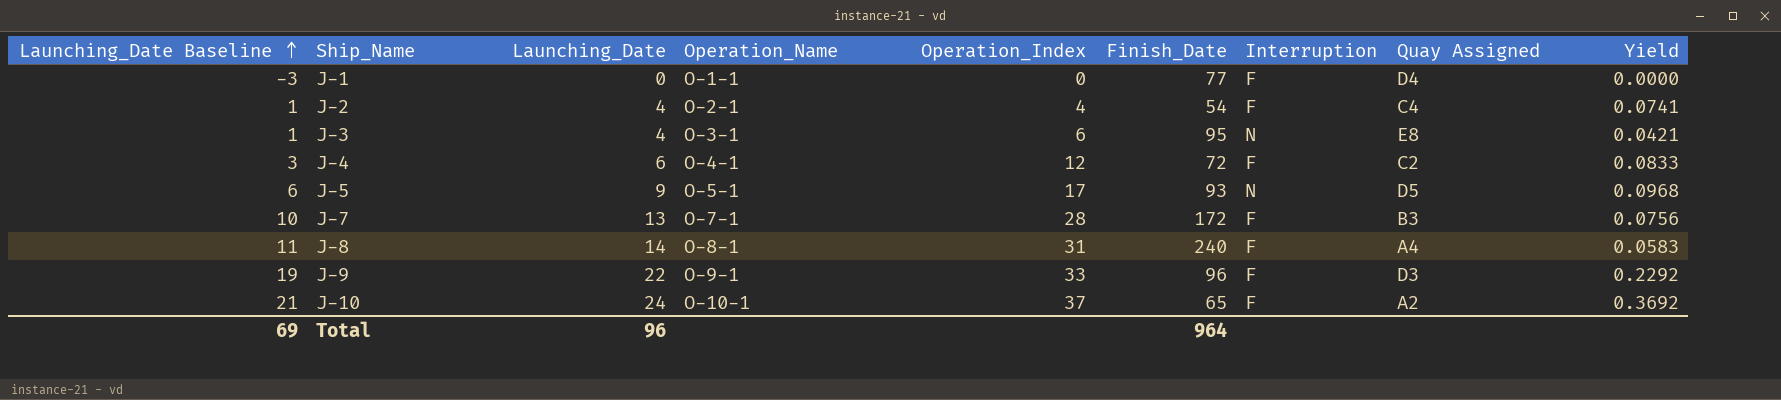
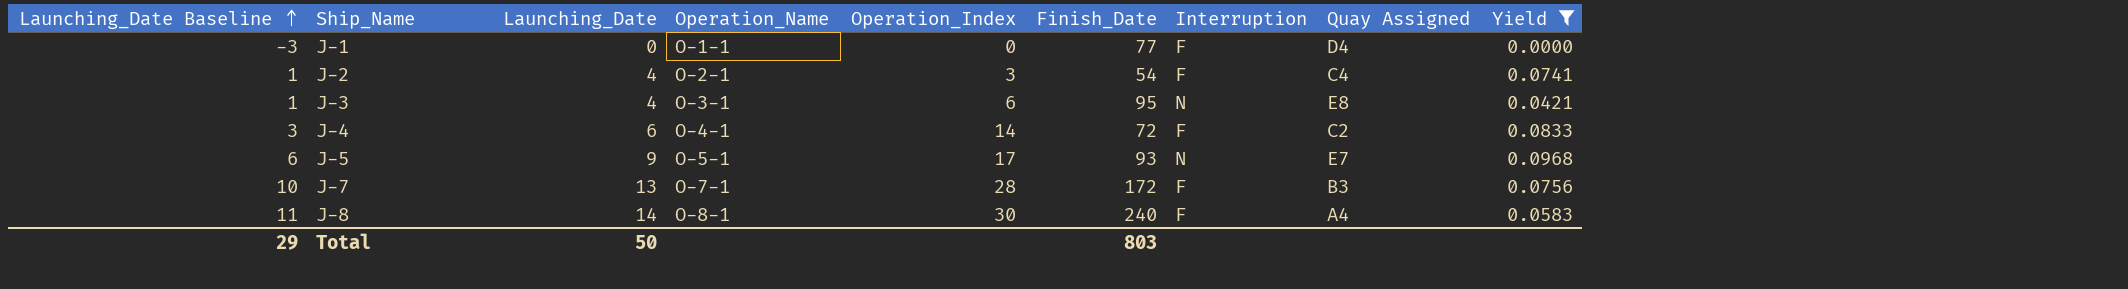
filter: none -> Yield <= 0.0968
J-2 | Operation_Index: 4 -> 3
J-4 | Operation_Index: 12 -> 14
J-5 | Quay Assigned: D5 -> E7
J-8 | Operation_Index: 31 -> 30
Total | Launching_Date Baseline: 69 -> 29
Total | Launching_Date: 96 -> 50
Total | Finish_Date: 964 -> 803

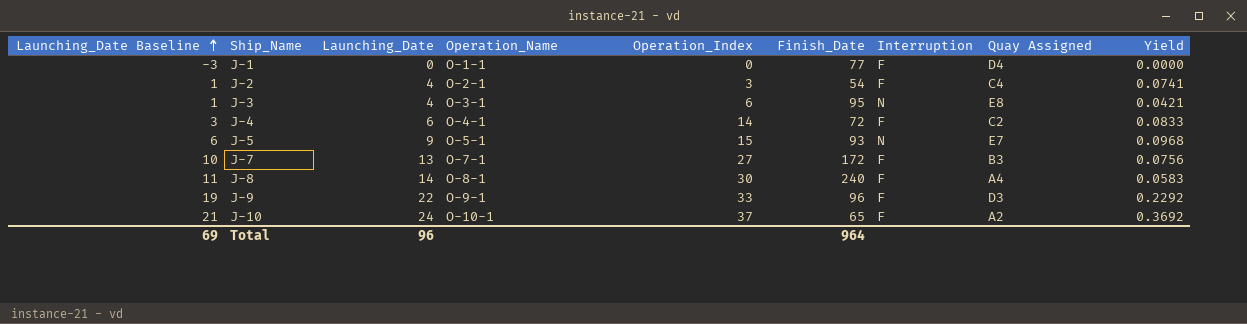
filter: Yield <= 0.0968 -> none
J-5 | Operation_Index: 17 -> 15
J-7 | Operation_Index: 28 -> 27
Total | Launching_Date Baseline: 29 -> 69
Total | Launching_Date: 50 -> 96
Total | Finish_Date: 803 -> 964

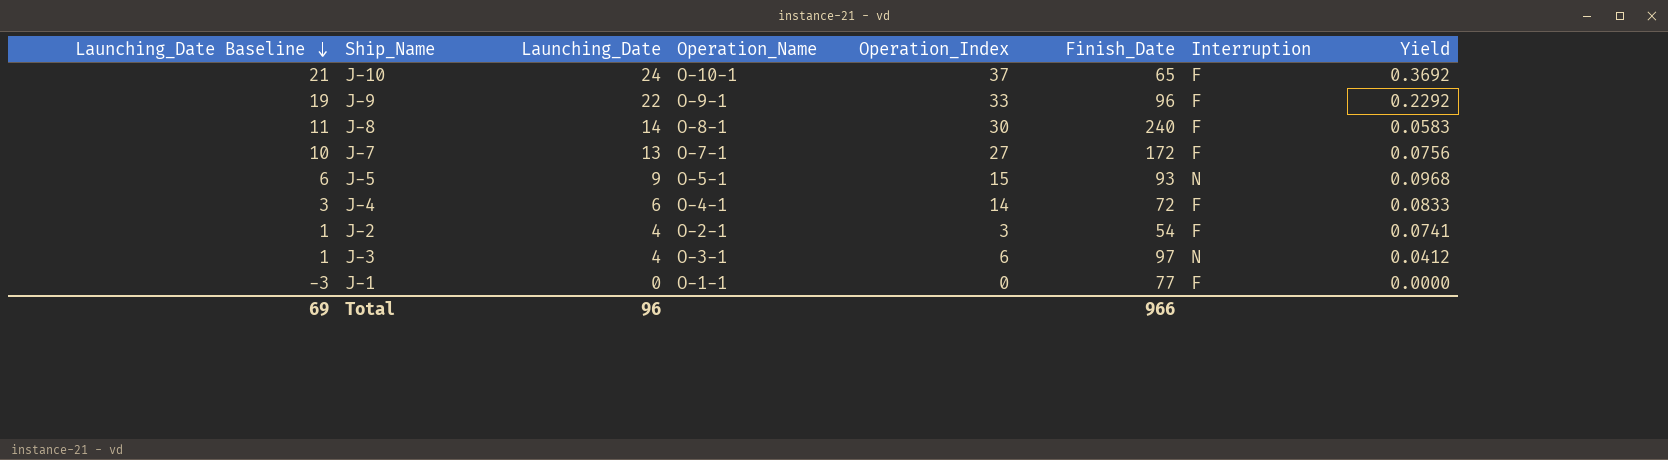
row order: Launching_Date Baseline ascending -> Launching_Date Baseline descending
column Quay Assigned | position: 8 -> none
J-3 | Finish_Date: 95 -> 97
J-3 | Yield: 0.0421 -> 0.0412
Total | Finish_Date: 964 -> 966

